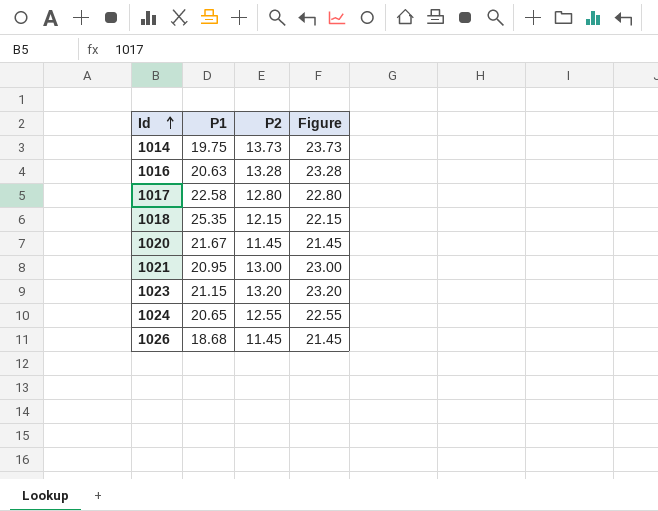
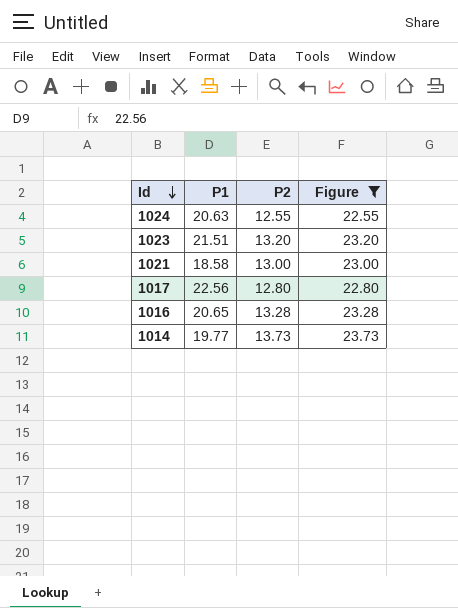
filter: none -> Figure >= 22.55
row order: Id ascending -> Id descending
1024 | P1: 20.65 -> 20.63
1023 | P1: 21.15 -> 21.51
1021 | P1: 20.95 -> 18.58
1017 | P1: 22.58 -> 22.56
1016 | P1: 20.63 -> 20.65
1014 | P1: 19.75 -> 19.77

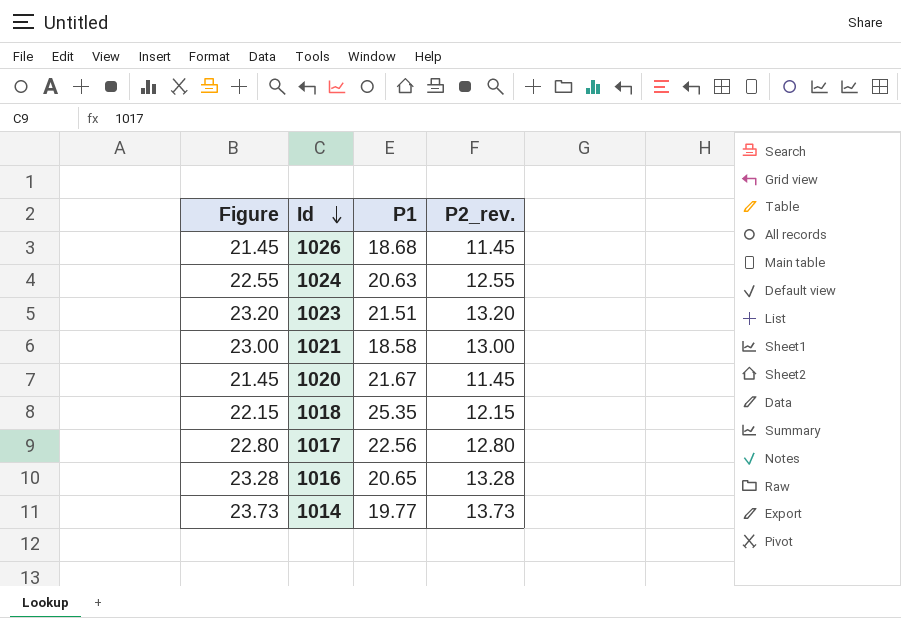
filter: Figure >= 22.55 -> none
column Figure | position: 4 -> 1
column name: P2 -> P2_rev.

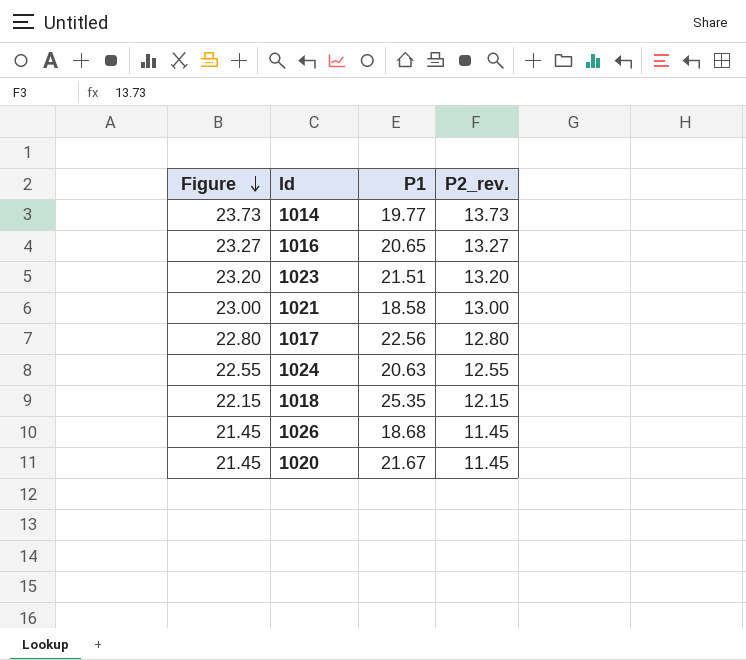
row order: Id descending -> Figure descending
1016 | Figure: 23.28 -> 23.27
1016 | P2_rev.: 13.28 -> 13.27

